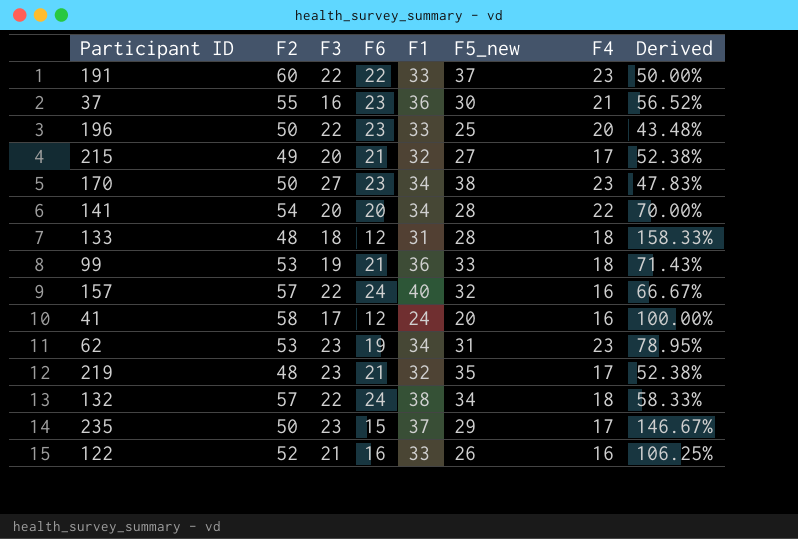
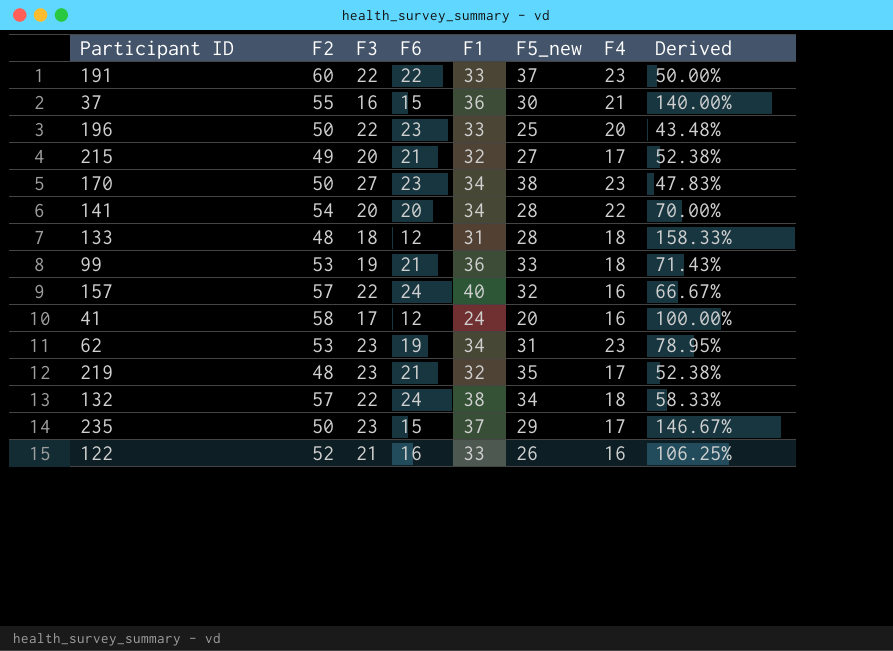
37 | F6: 23 -> 15
37 | Derived: 56.52% -> 140.00%

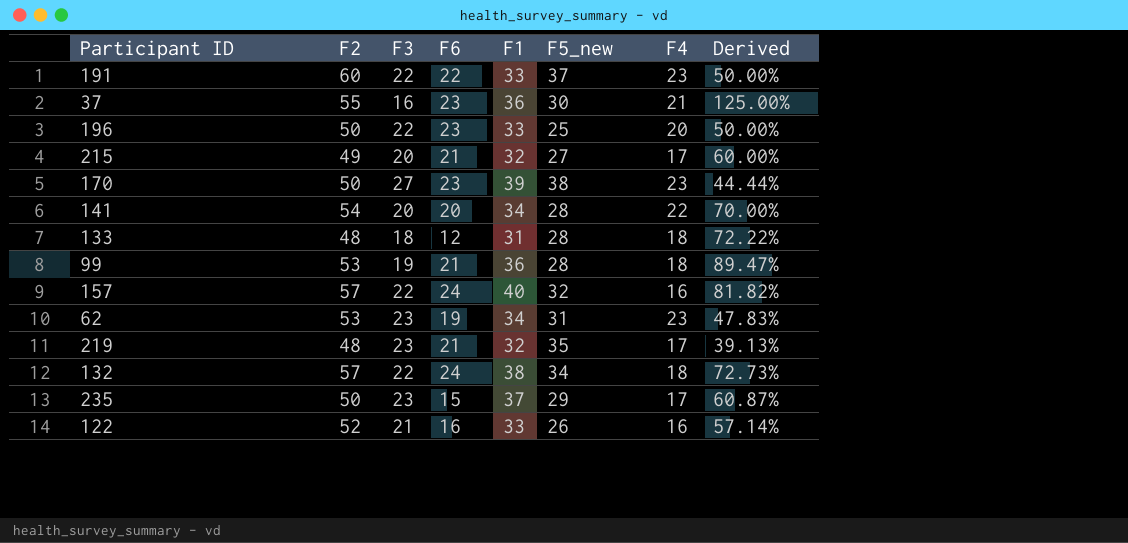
column Derived | formula: ([F1] - [F6]) / [F6] -> ([F1] - [F3]) / [F3]
row 41: 58 | 17 | 12 | 24 | 20 | 16 | 100.00% -> none
37 | F6: 15 -> 23
170 | F1: 34 -> 39
99 | F5_new: 33 -> 28

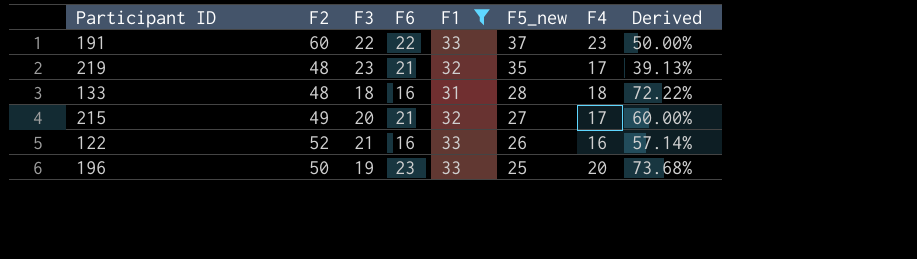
filter: none -> F1 <= 33
row order: none -> F5_new descending
133 | F6: 12 -> 16
196 | F3: 22 -> 19
196 | Derived: 50.00% -> 73.68%

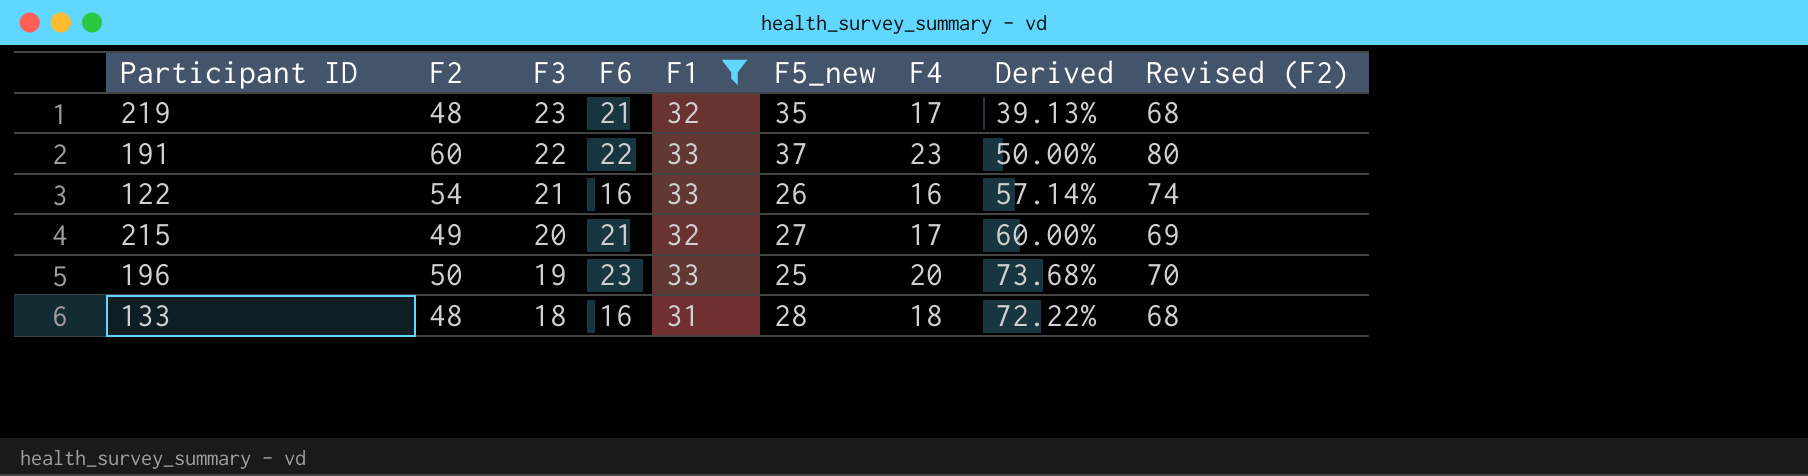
row order: F5_new descending -> F3 descending
column Revised (F2) | formula: none -> [F2] + 20
122 | F2: 52 -> 54

